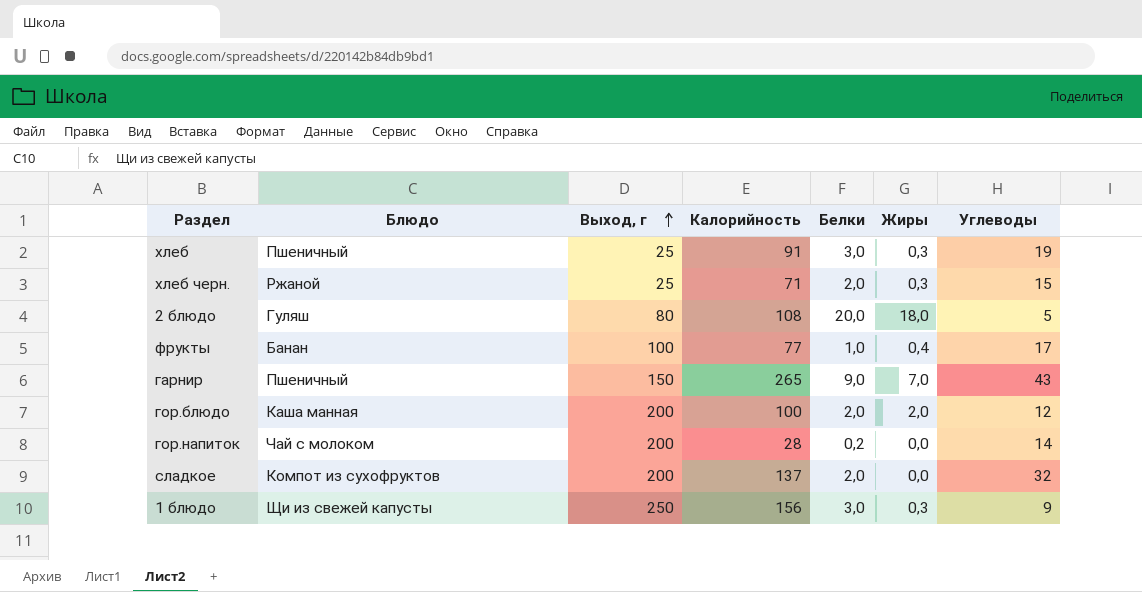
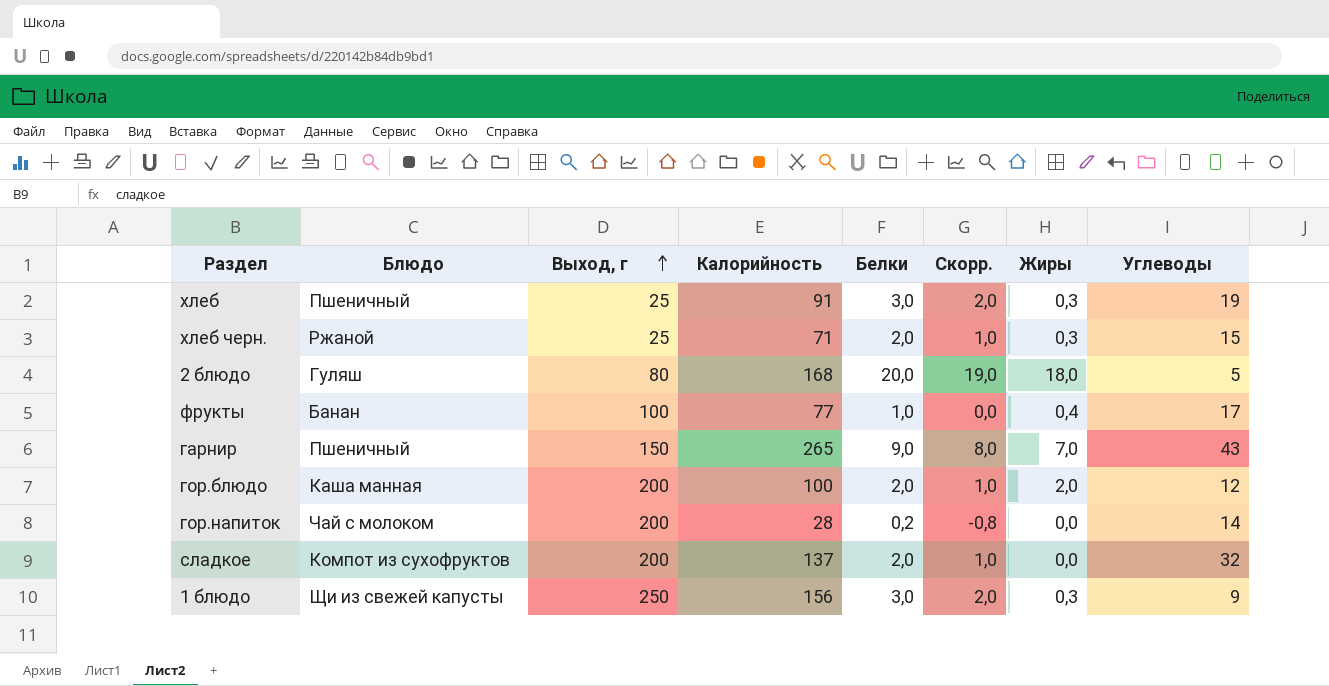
column Скорр. | formula: none -> [Белки] - 1
2 блюдо | Калорийность: 108 -> 168

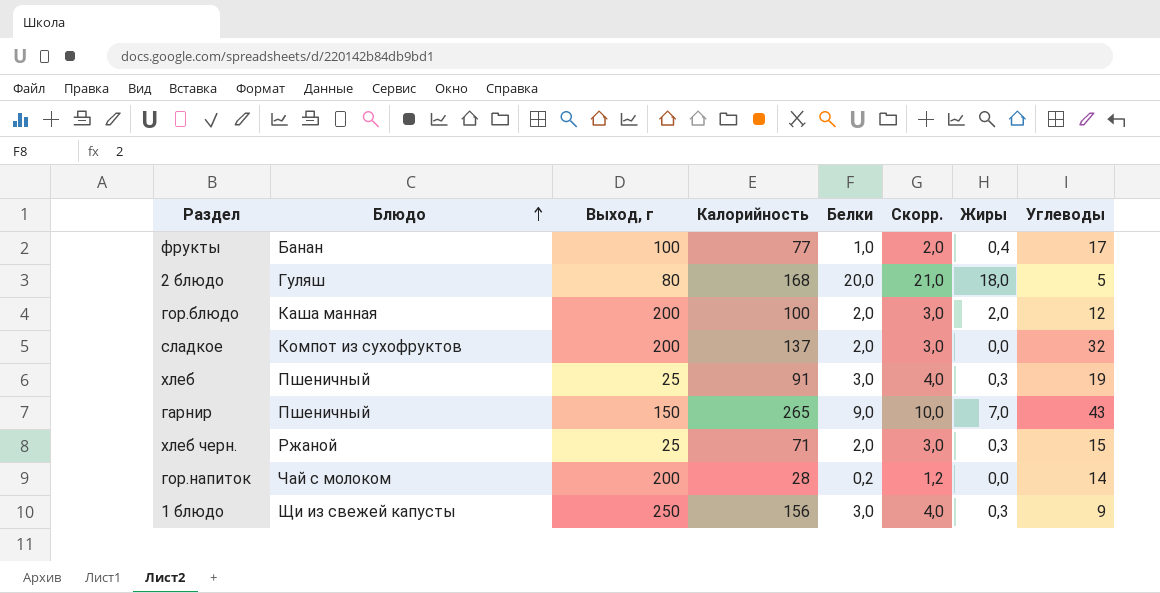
row order: Выход, г ascending -> Блюдо ascending
column Скорр. | formula: [Белки] - 1 -> [Белки] + 1

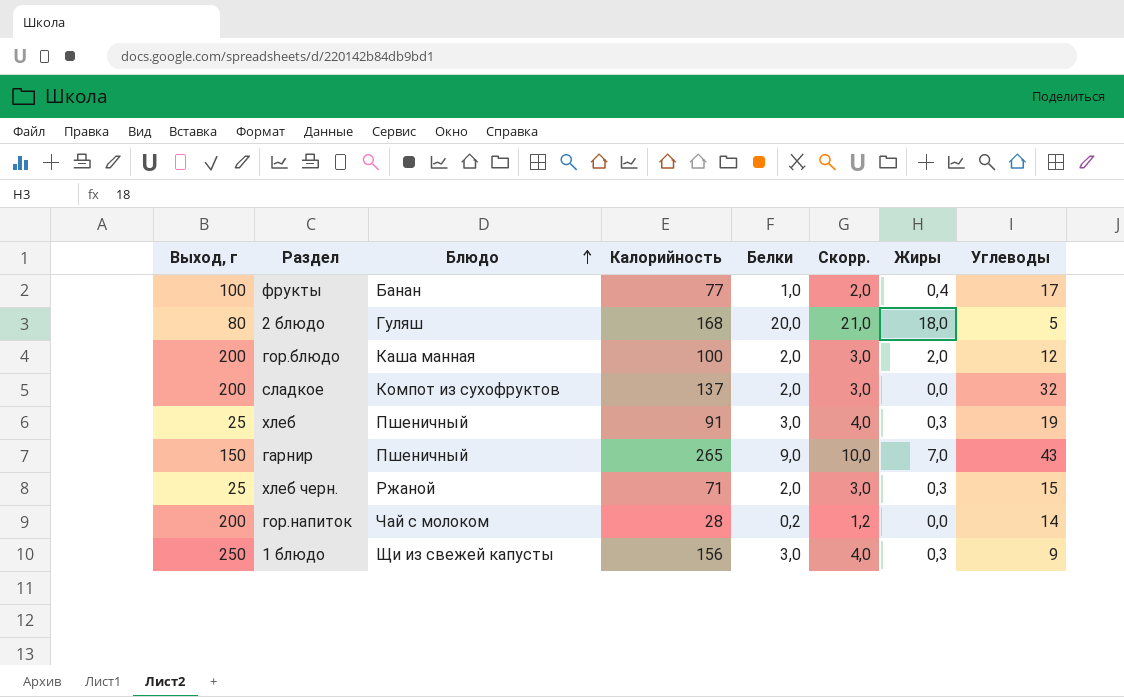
column Выход, г | position: 3 -> 1

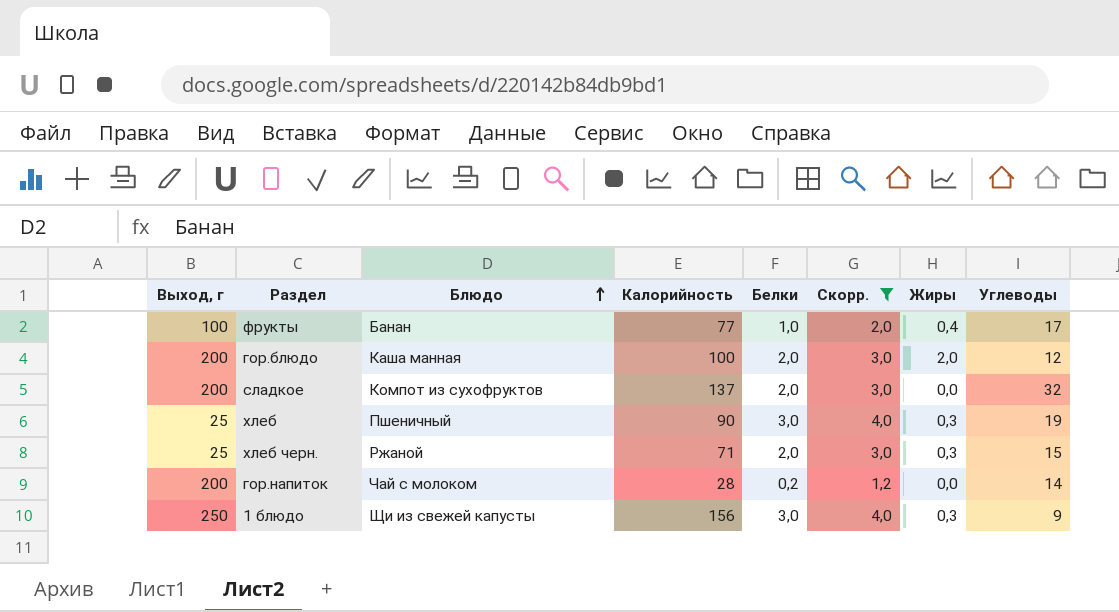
filter: none -> Скорр. <= 4,0
хлеб | Калорийность: 91 -> 90

